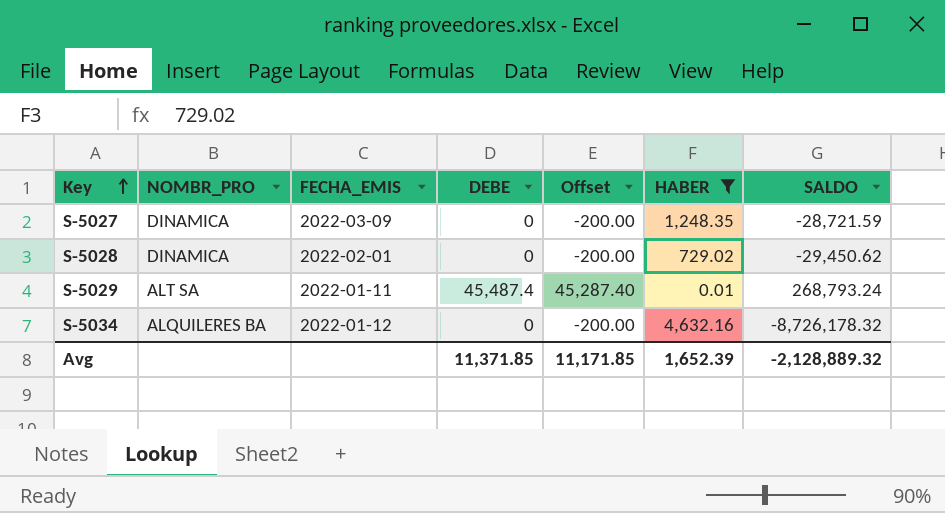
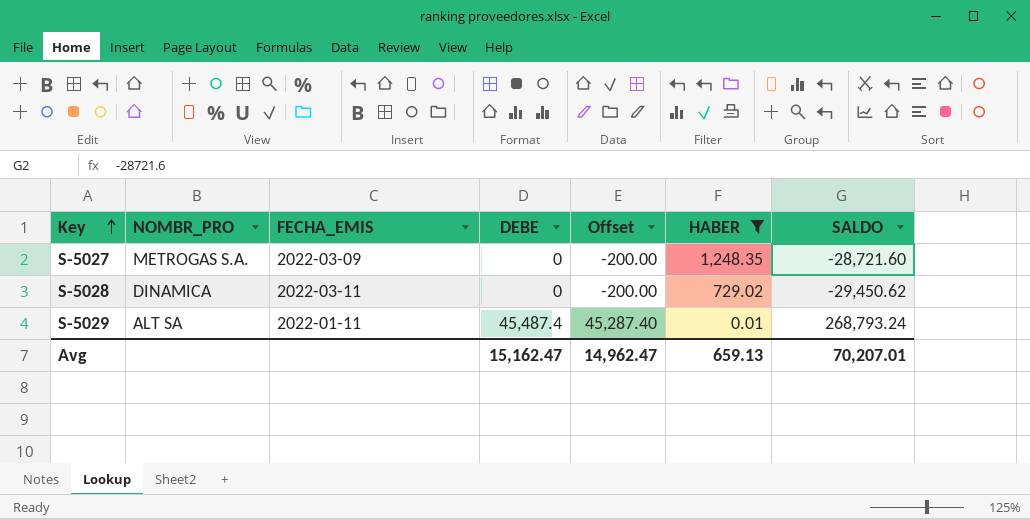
row S-5034: ALQUILERES BA | 2022-01-12 | 0 | -200.00 | 4,632.16 | -8,726,178.32 -> none
S-5027 | NOMBR_PRO: DINAMICA -> METROGAS S.A.
S-5027 | SALDO: -28,721.59 -> -28,721.60
S-5028 | FECHA_EMIS: 2022-02-01 -> 2022-03-11
Avg | DEBE: 11,371.85 -> 15,162.47
Avg | Offset: 11,171.85 -> 14,962.47
Avg | HABER: 1,652.39 -> 659.13
Avg | SALDO: -2,128,889.32 -> 70,207.01

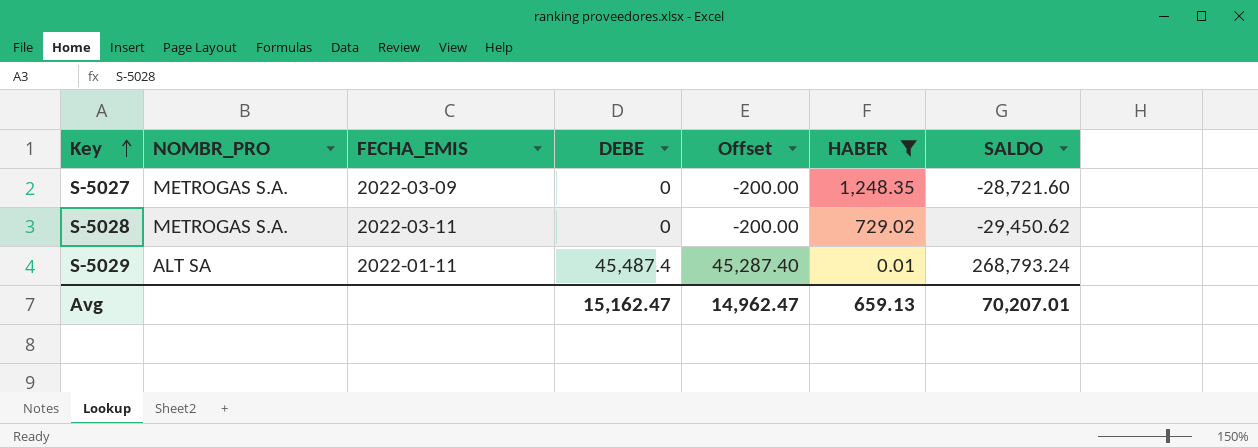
S-5028 | NOMBR_PRO: DINAMICA -> METROGAS S.A.

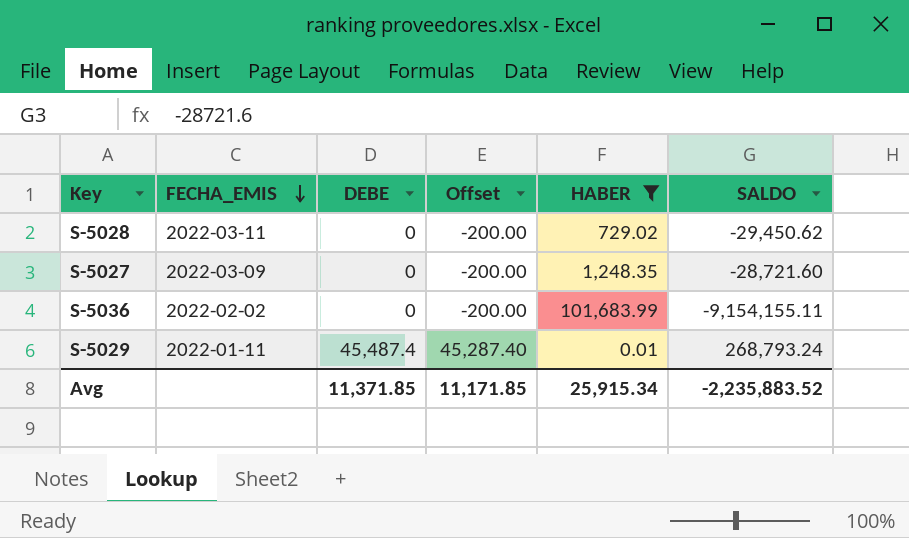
row order: Key ascending -> FECHA_EMIS descending
column NOMBR_PRO | position: 2 -> none
row S-5036: none -> 2022-02-02 | 0 | -200.00 | 101,683.99 | -9,154,155.11
Avg | DEBE: 15,162.47 -> 11,371.85
Avg | Offset: 14,962.47 -> 11,171.85
Avg | HABER: 659.13 -> 25,915.34
Avg | SALDO: 70,207.01 -> -2,235,883.52

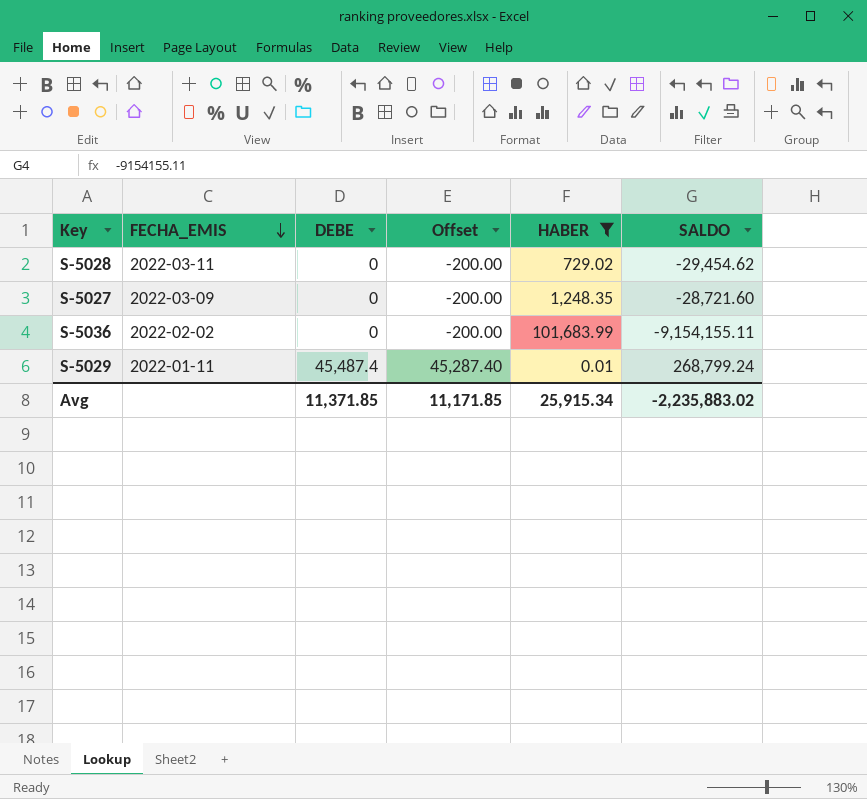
S-5028 | SALDO: -29,450.62 -> -29,454.62
S-5029 | SALDO: 268,793.24 -> 268,799.24
Avg | SALDO: -2,235,883.52 -> -2,235,883.02

